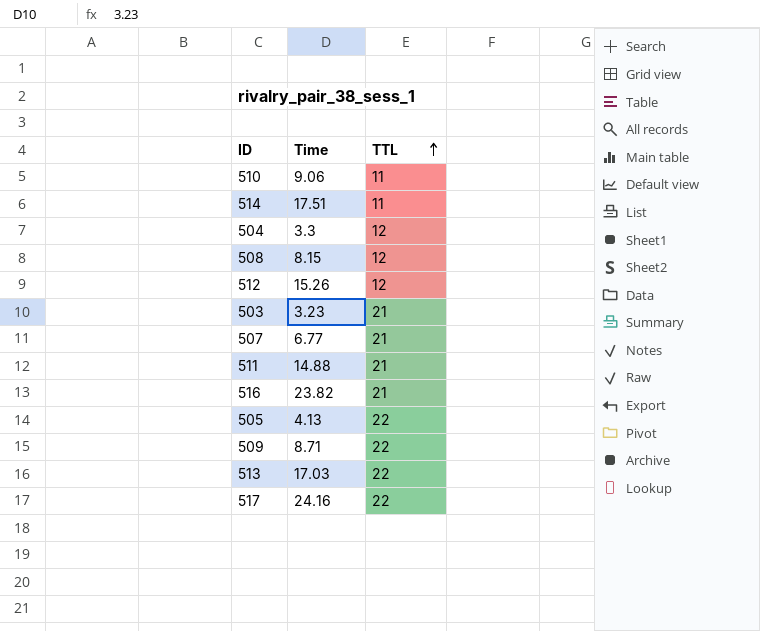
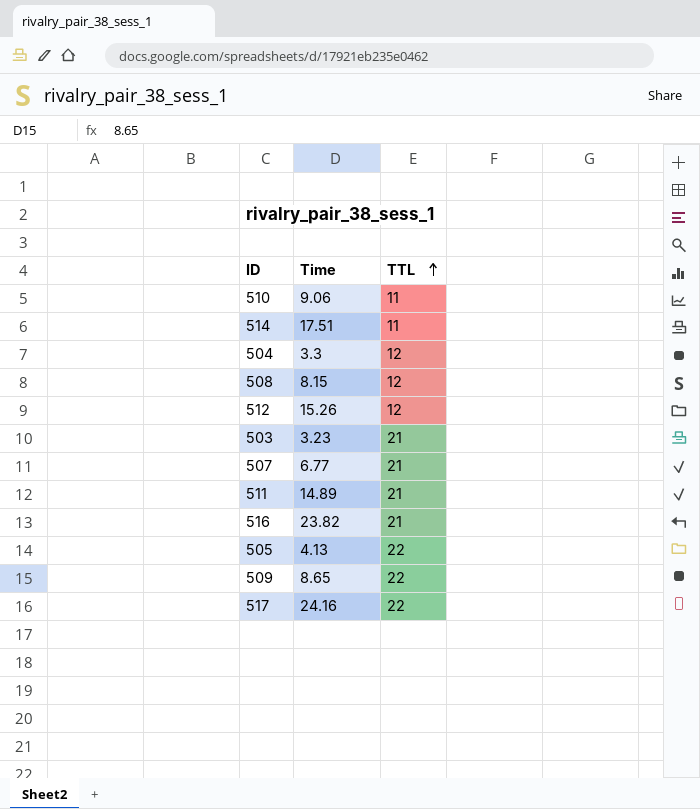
row 513: 17.03 | 22 -> none
511 | Time: 14.88 -> 14.89
509 | Time: 8.71 -> 8.65

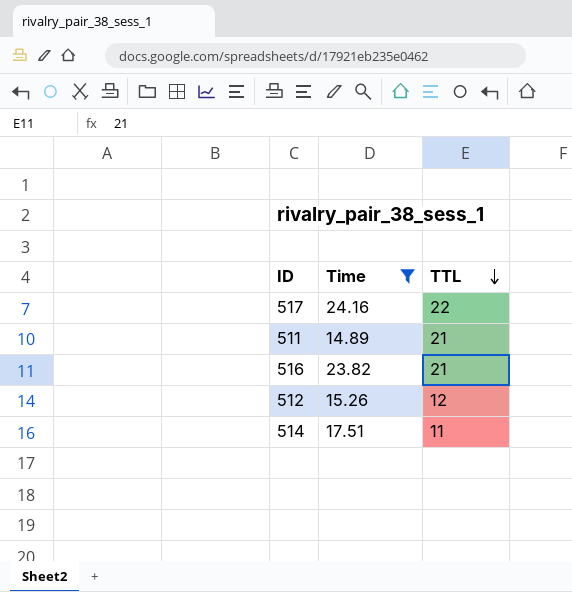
filter: none -> Time >= 14.89
row order: TTL ascending -> TTL descending

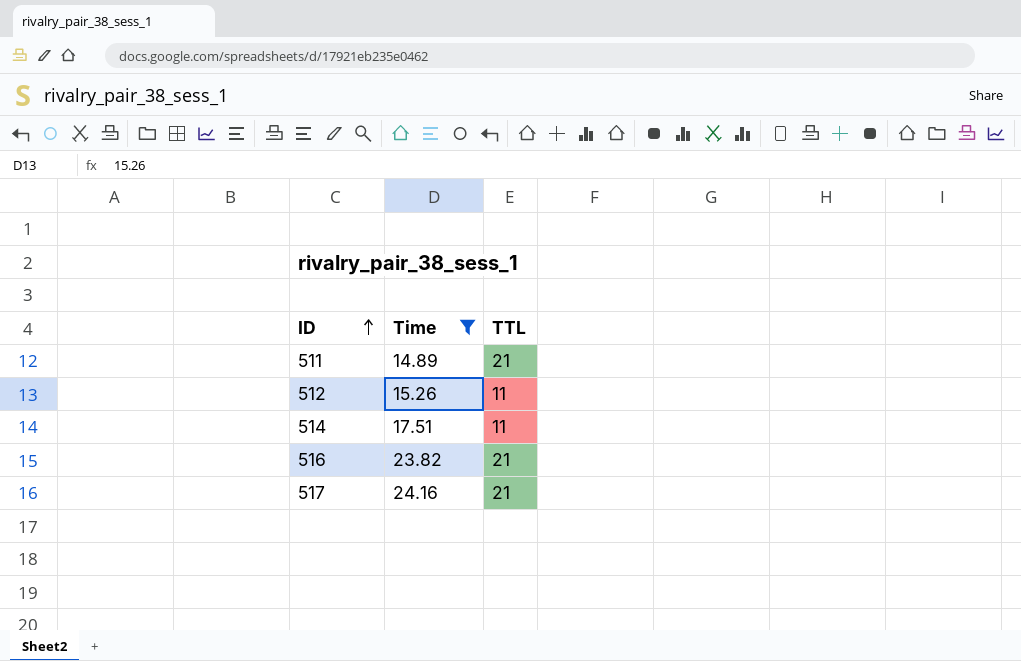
row order: TTL descending -> ID ascending
512 | TTL: 12 -> 11
517 | TTL: 22 -> 21

